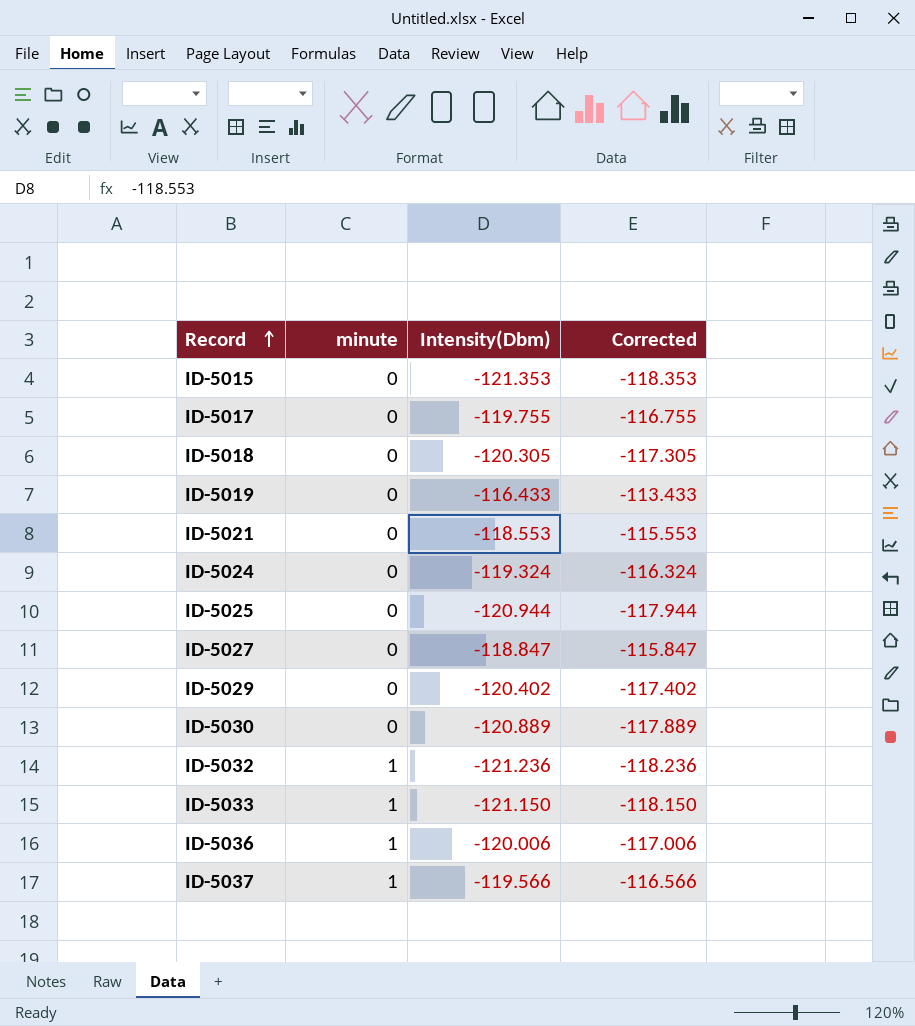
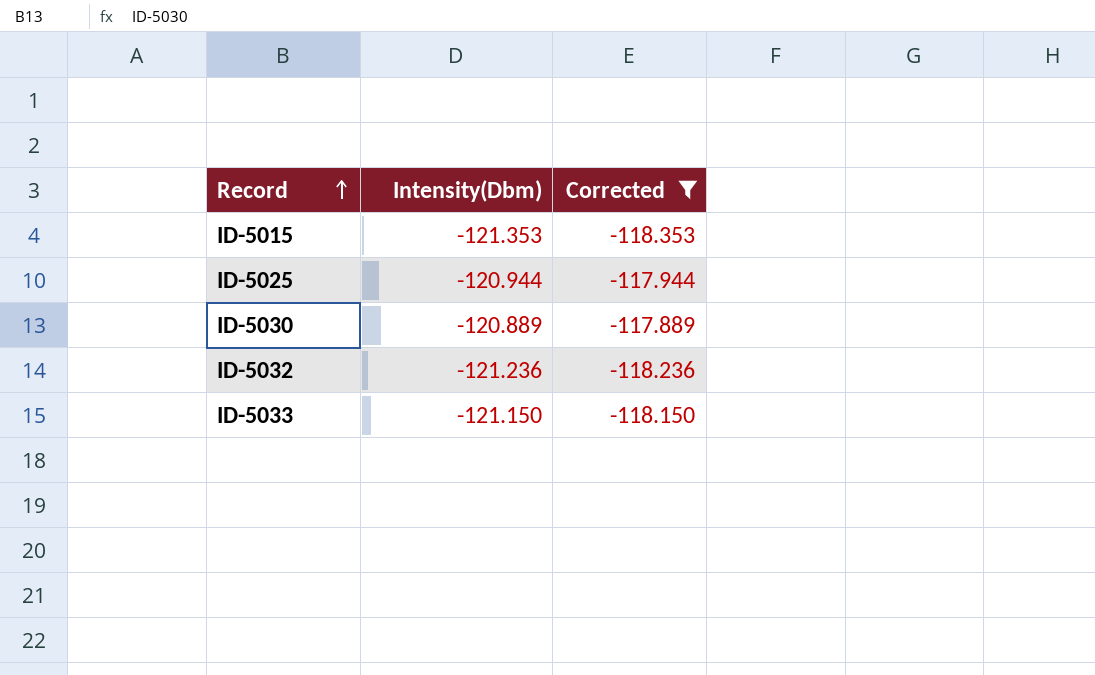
filter: none -> Corrected <= -117.889
column minute | position: 2 -> none

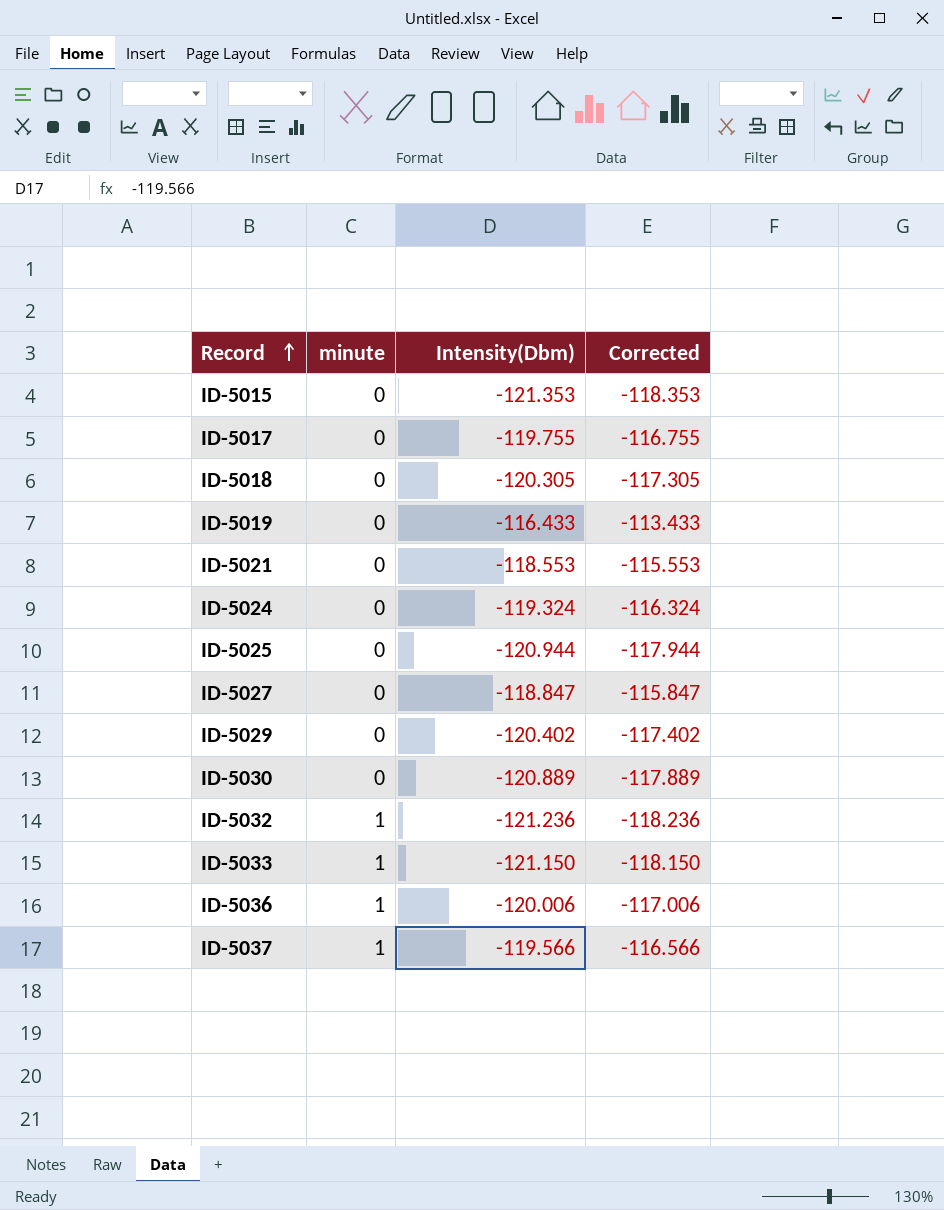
filter: Corrected <= -117.889 -> none
column minute | position: none -> 2

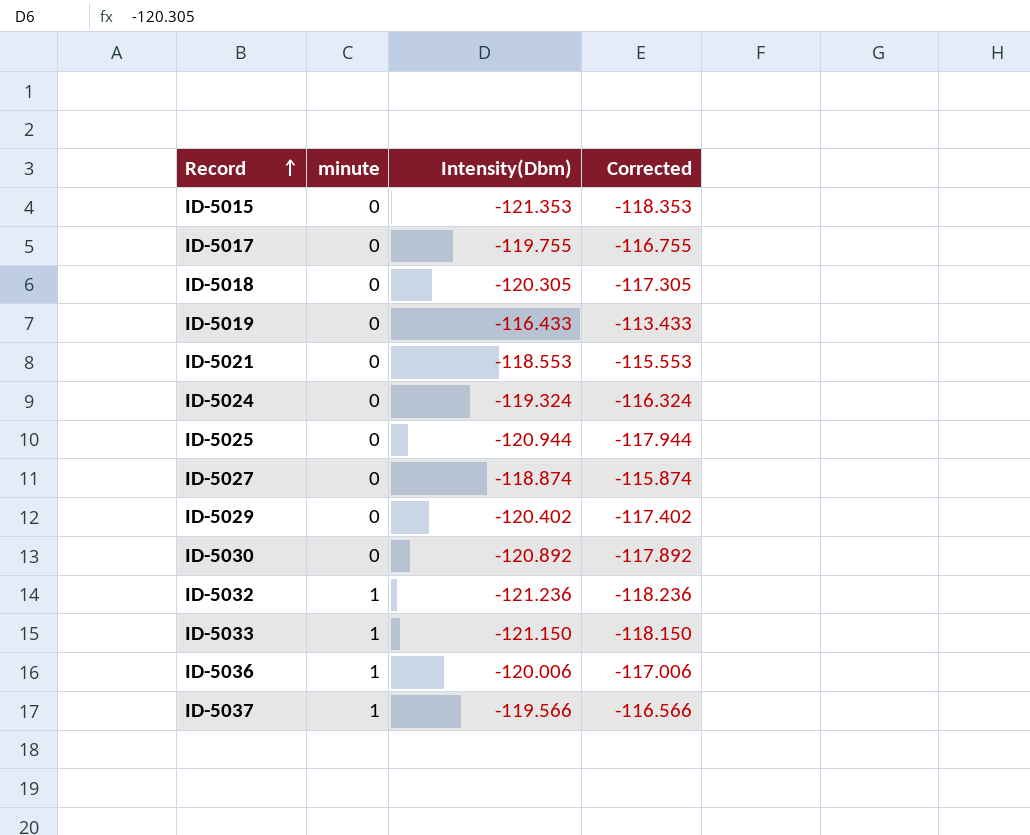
ID-5027 | Intensity(Dbm): -118.847 -> -118.874
ID-5027 | Corrected: -115.847 -> -115.874
ID-5030 | Intensity(Dbm): -120.889 -> -120.892
ID-5030 | Corrected: -117.889 -> -117.892

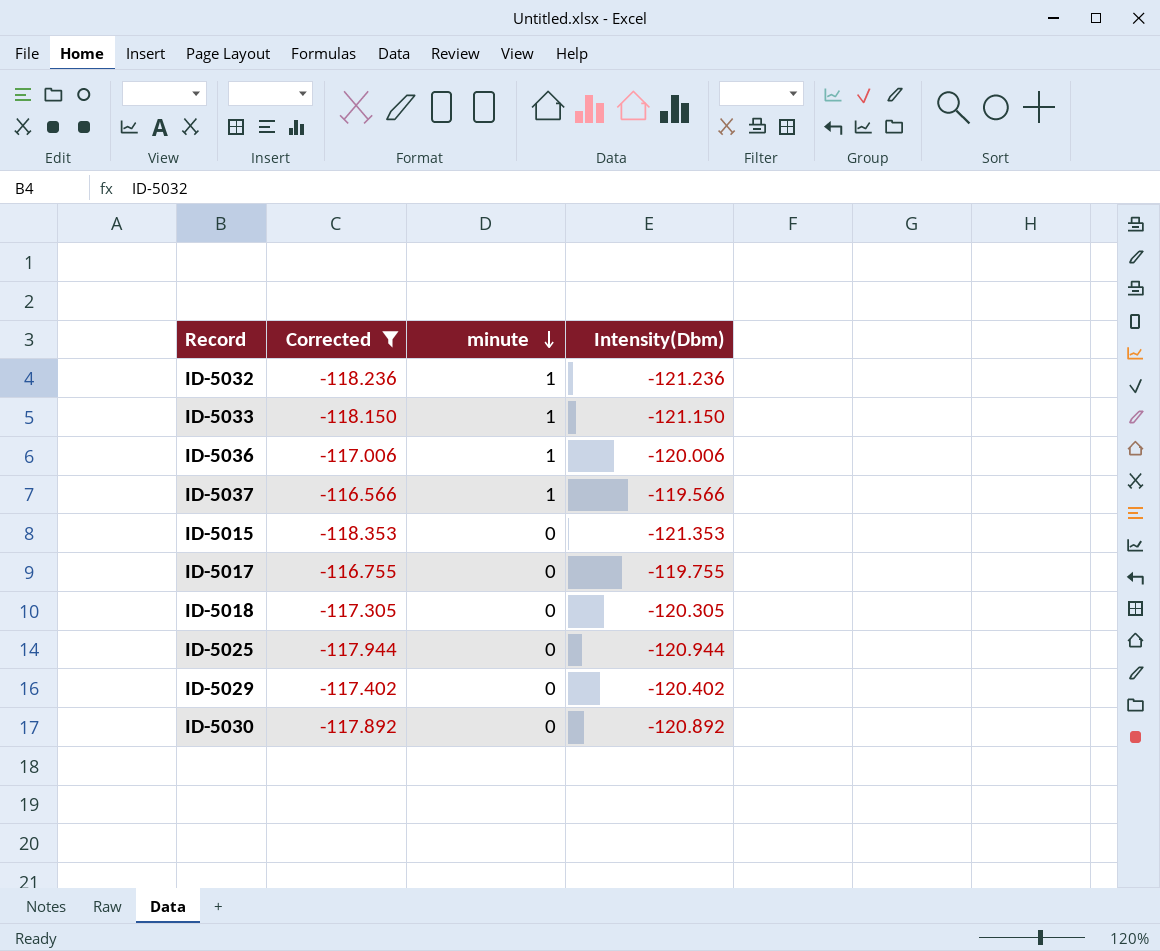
filter: none -> Corrected <= -116.566
row order: Record ascending -> minute descending
column Corrected | position: 4 -> 2

